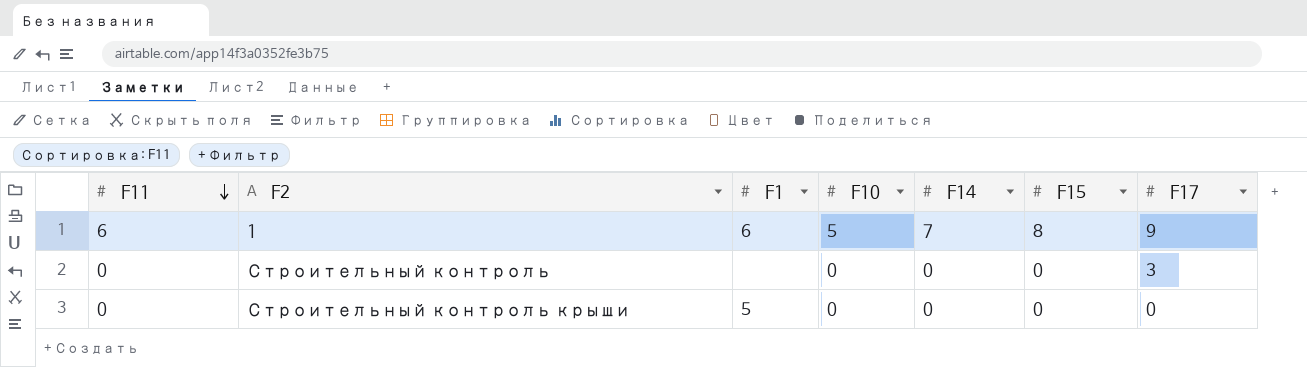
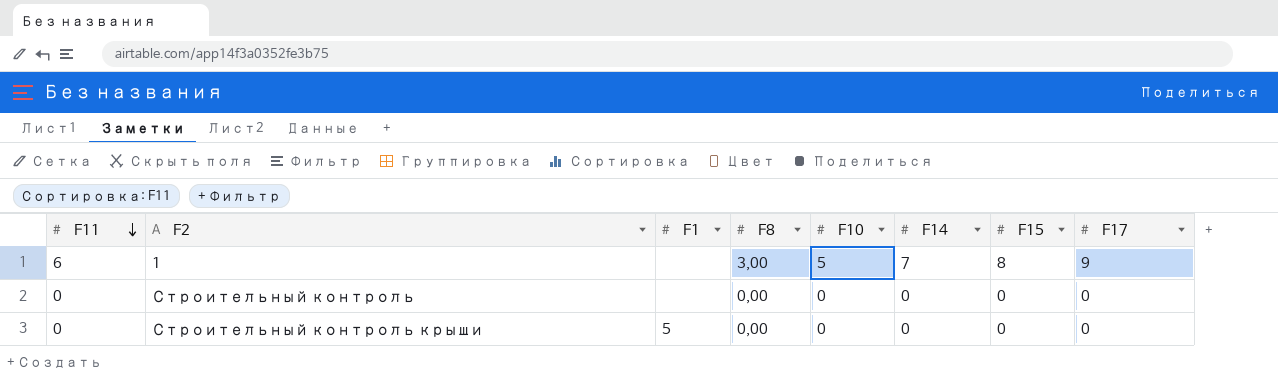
column F8 | position: none -> 4
1 | F1: 6 -> none
Строительный контроль | F17: 3 -> 0

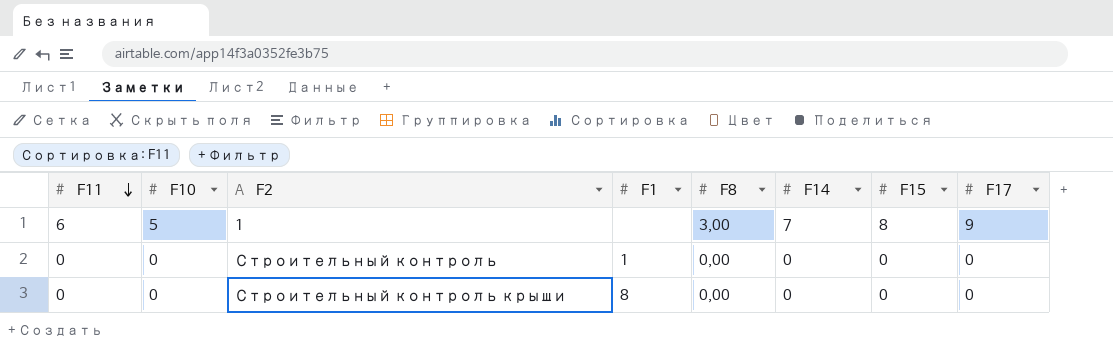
column F10 | position: 5 -> 2
Строительный контроль | F1: none -> 1
Строительный контроль крыши | F1: 5 -> 8

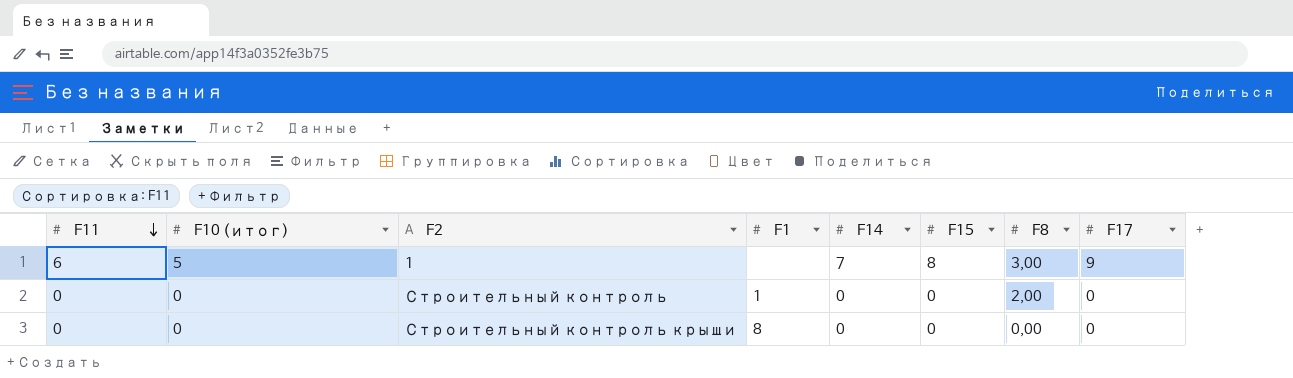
column name: F10 -> F10 (итог)
column F8 | position: 5 -> 7
Строительный контроль | F8: 0,00 -> 2,00

